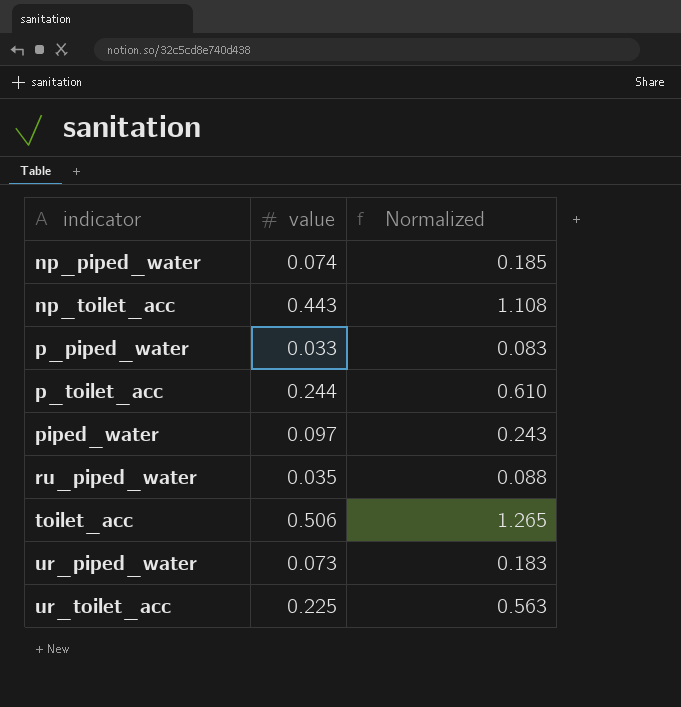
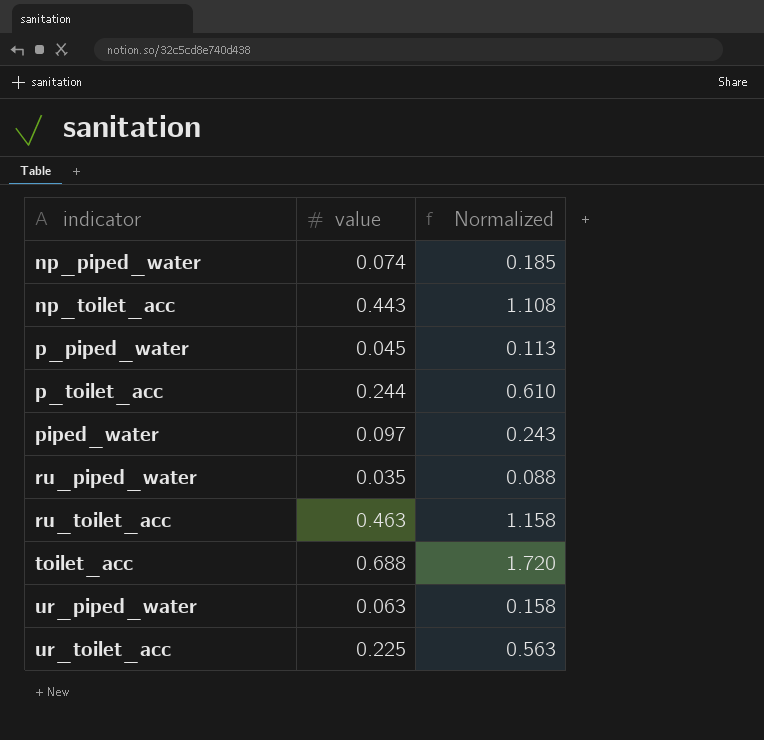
p_piped_water | value: 0.033 -> 0.045
p_piped_water | Normalized: 0.083 -> 0.113
row ru_toilet_acc: none -> 0.463 | 1.158
toilet_acc | value: 0.506 -> 0.688
toilet_acc | Normalized: 1.265 -> 1.720
ur_piped_water | value: 0.073 -> 0.063
ur_piped_water | Normalized: 0.183 -> 0.158

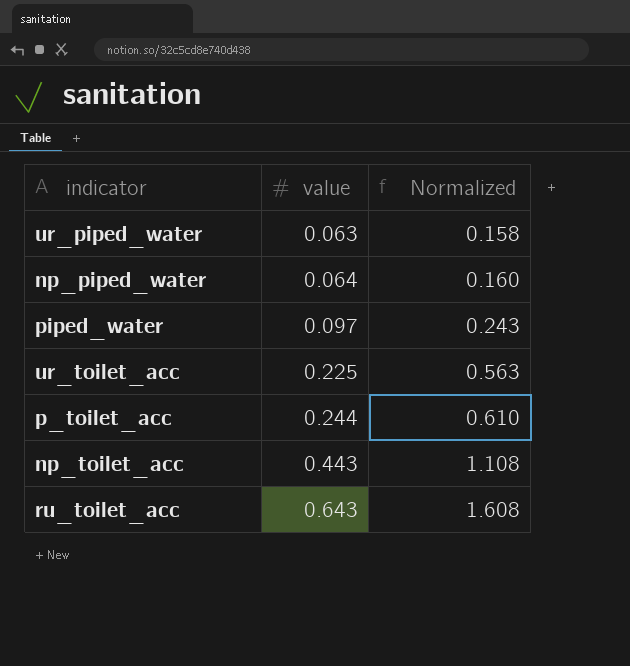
row order: indicator ascending -> value ascending
row p_piped_water: 0.045 | 0.113 -> none
row ru_piped_water: 0.035 | 0.088 -> none
row toilet_acc: 0.688 | 1.720 -> none
np_piped_water | value: 0.074 -> 0.064
np_piped_water | Normalized: 0.185 -> 0.160
ru_toilet_acc | value: 0.463 -> 0.643
ru_toilet_acc | Normalized: 1.158 -> 1.608

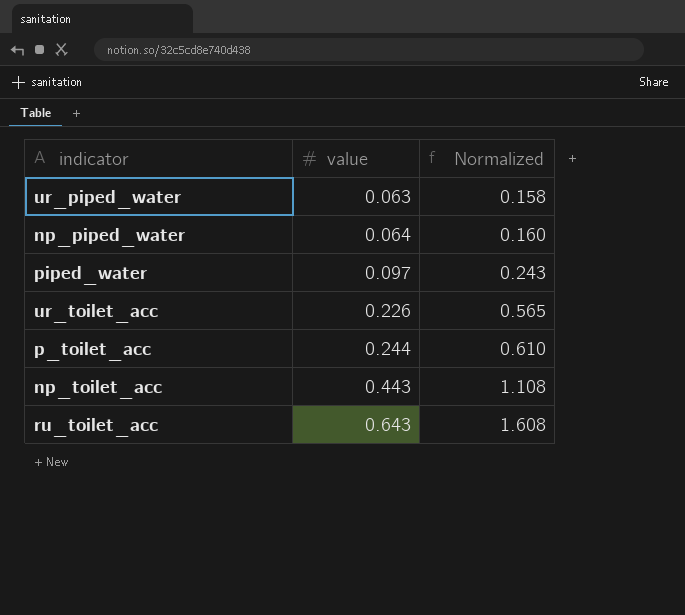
ur_toilet_acc | value: 0.225 -> 0.226
ur_toilet_acc | Normalized: 0.563 -> 0.565

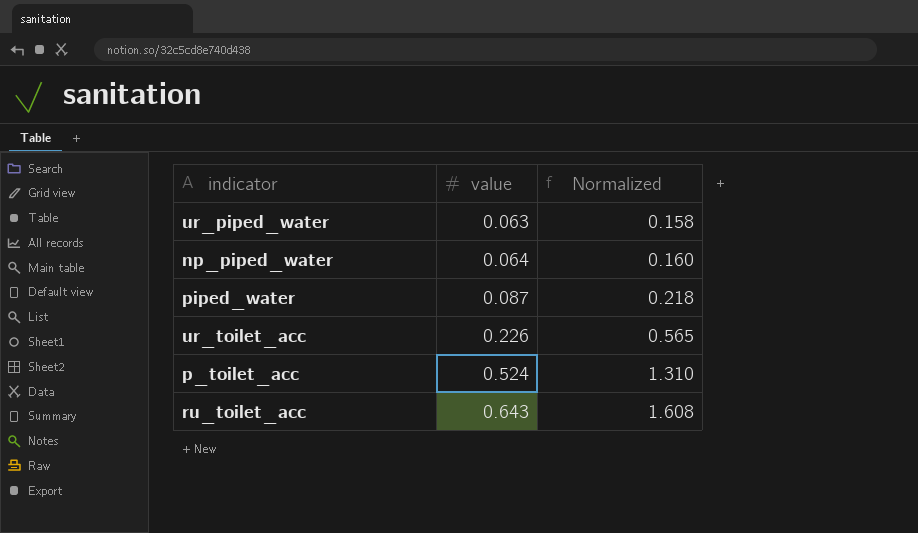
row np_toilet_acc: 0.443 | 1.108 -> none
piped_water | value: 0.097 -> 0.087
piped_water | Normalized: 0.243 -> 0.218
p_toilet_acc | value: 0.244 -> 0.524
p_toilet_acc | Normalized: 0.610 -> 1.310

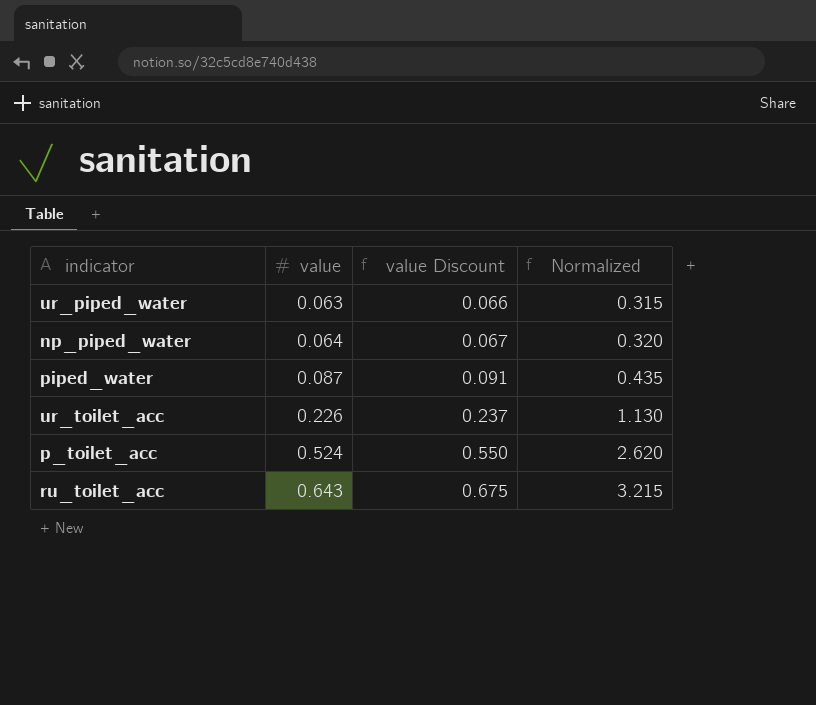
column value Discount | formula: none -> [value] * 1.05
column Normalized | formula: [value] * 2.5 -> [value] * 5

